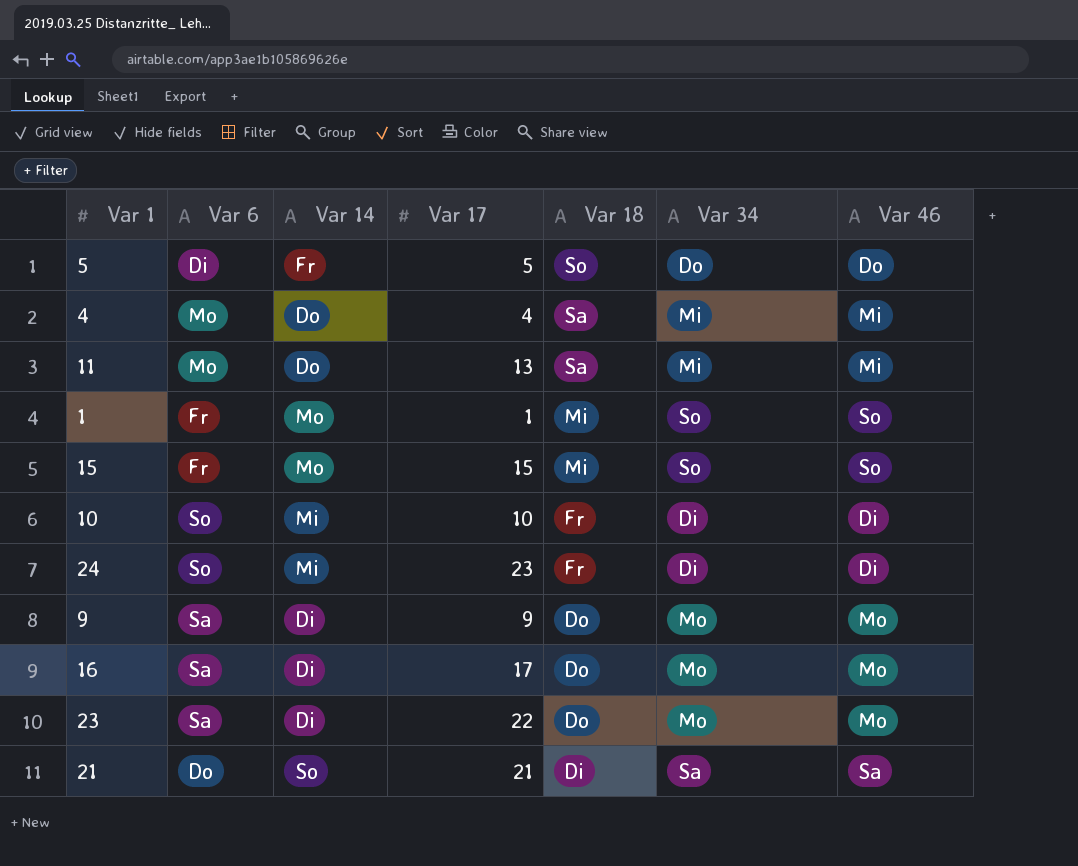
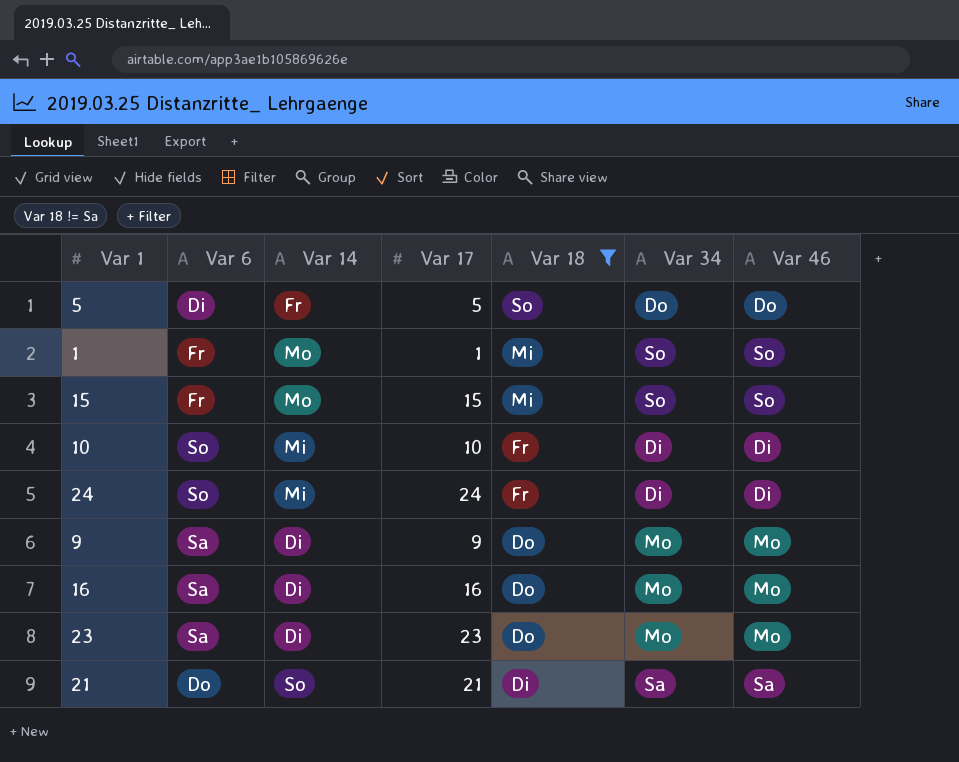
filter: none -> Var 18 != Sa
24 | Var 17: 23 -> 24
16 | Var 17: 17 -> 16
23 | Var 17: 22 -> 23

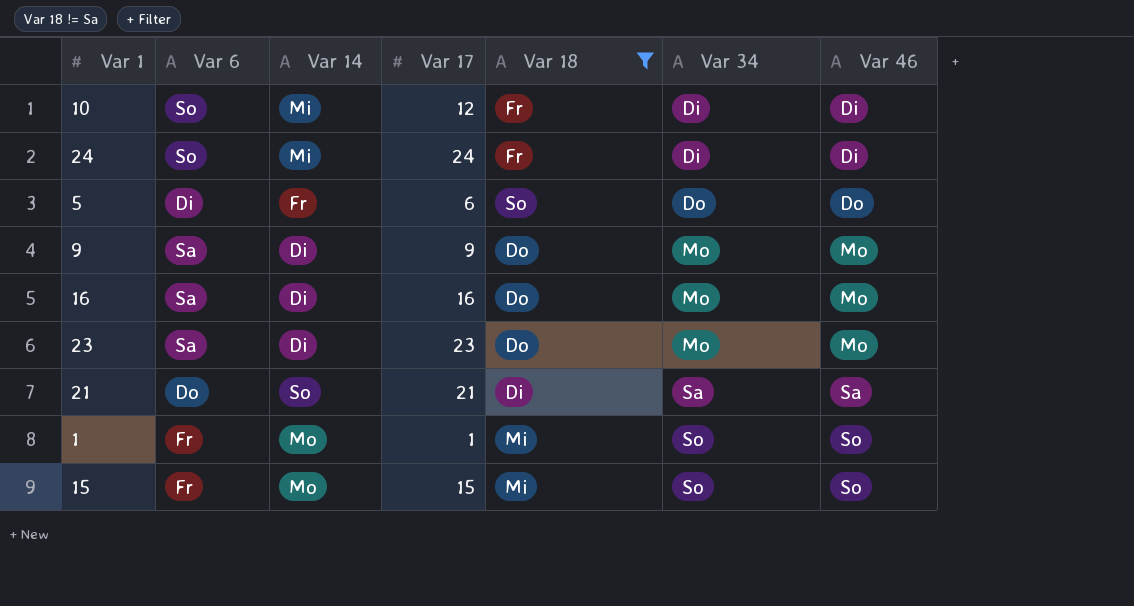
row order: Var 18 descending -> Var 34 ascending
10 | Var 17: 10 -> 12
5 | Var 17: 5 -> 6

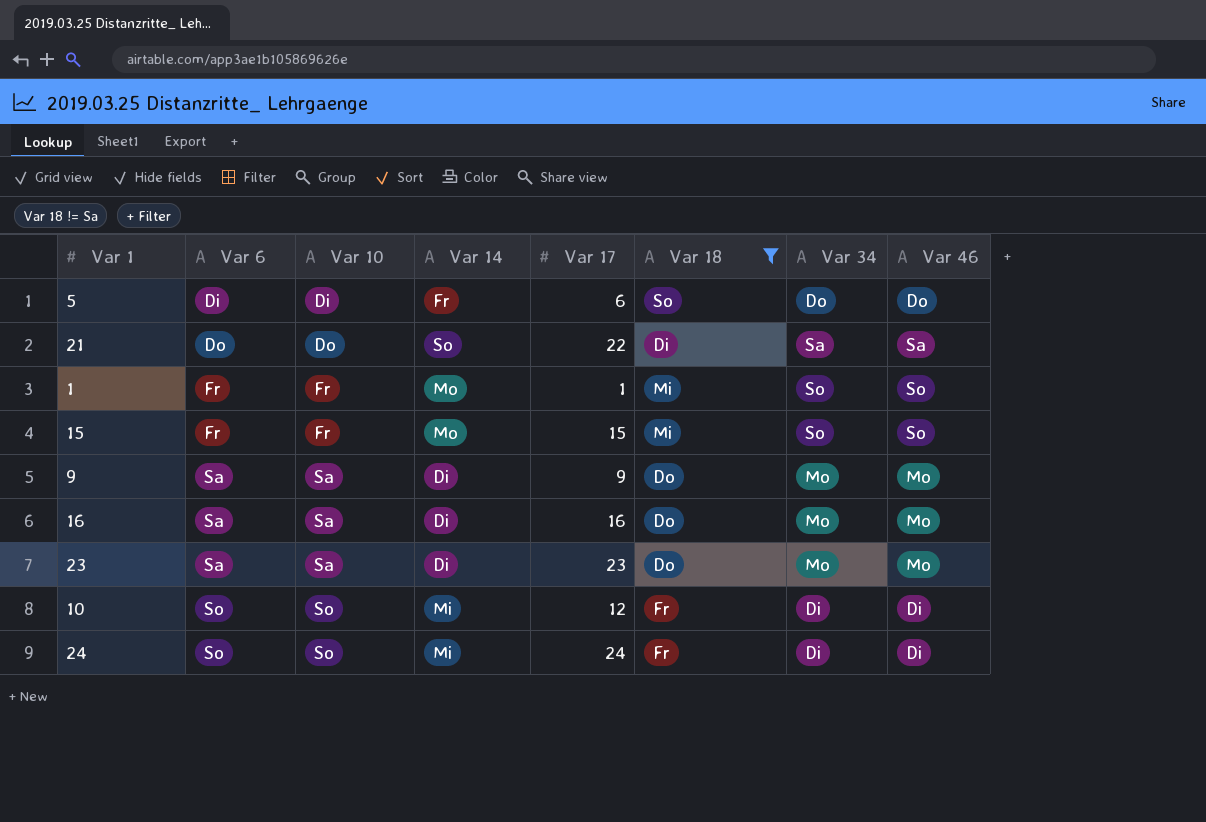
row order: Var 34 ascending -> Var 6 ascending
column Var 10 | position: none -> 3
21 | Var 17: 21 -> 22

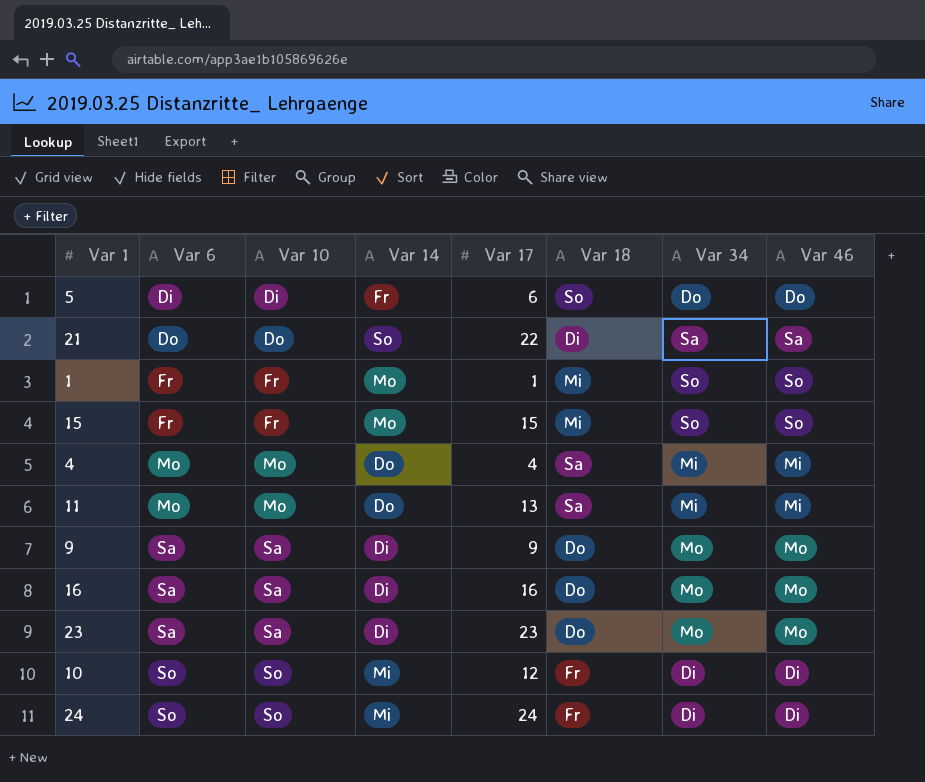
filter: Var 18 != Sa -> none

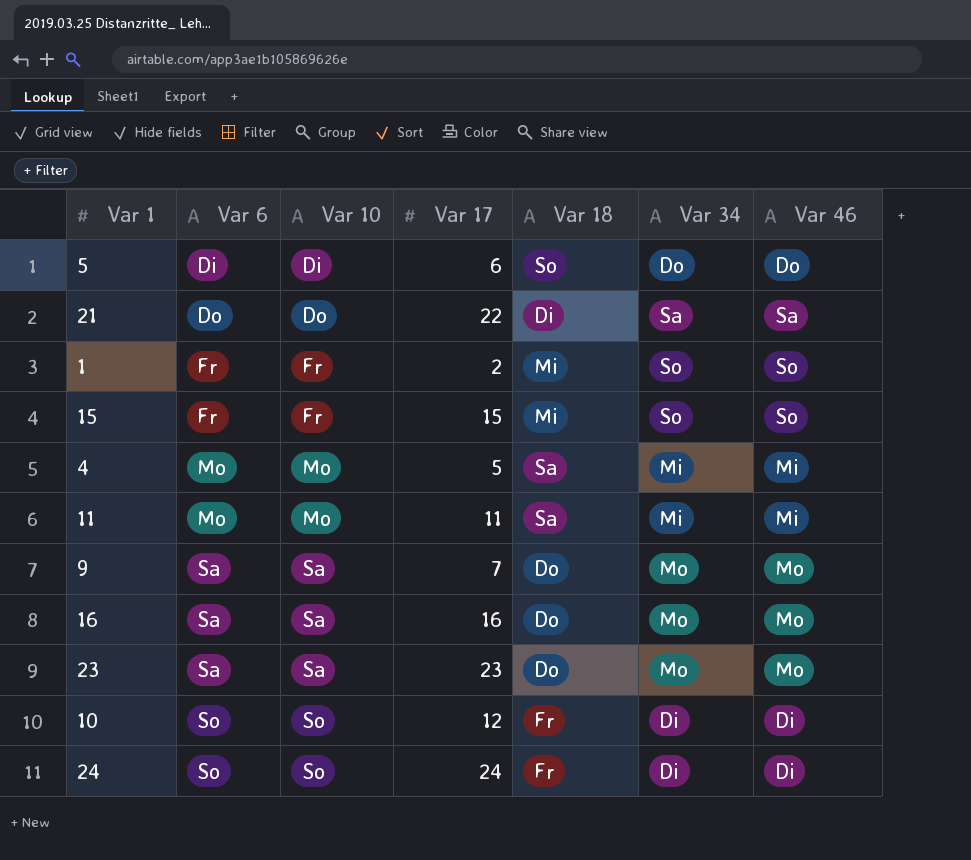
column Var 14 | position: 4 -> none
1 | Var 17: 1 -> 2
4 | Var 17: 4 -> 5
11 | Var 17: 13 -> 11
9 | Var 17: 9 -> 7

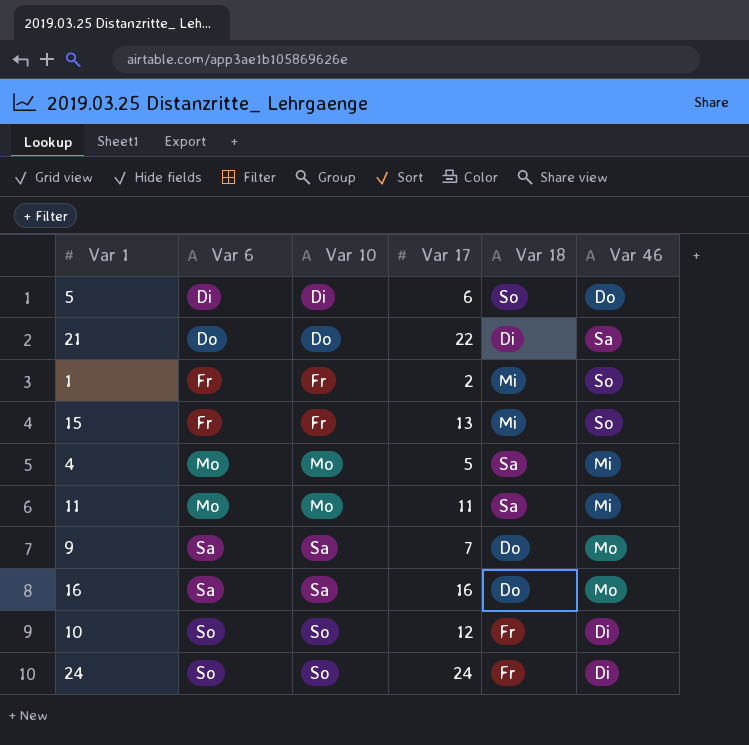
column Var 34 | position: 6 -> none
row 23: Sa | Sa | 23 | Do | Mo | Mo -> none
15 | Var 17: 15 -> 13

